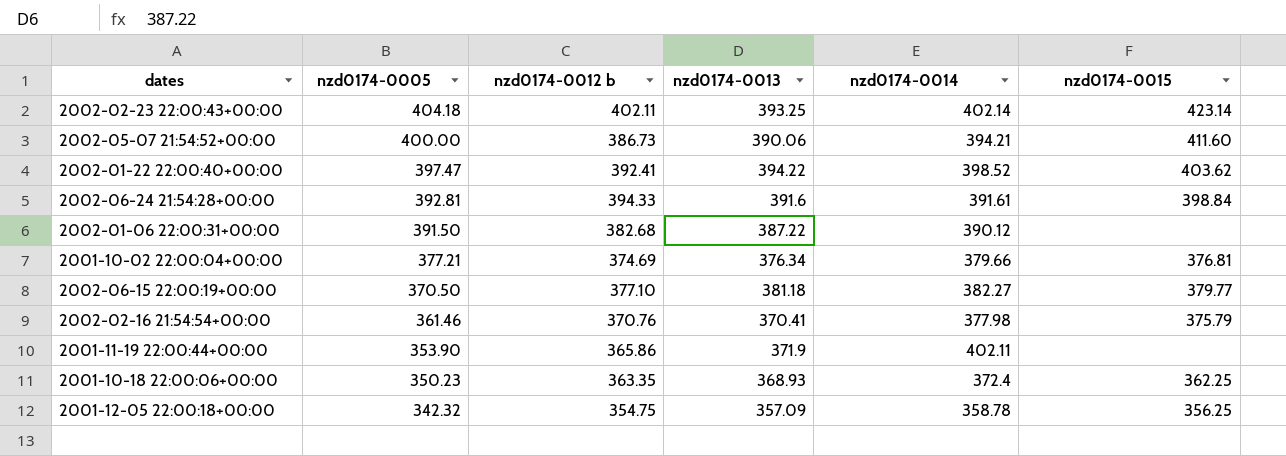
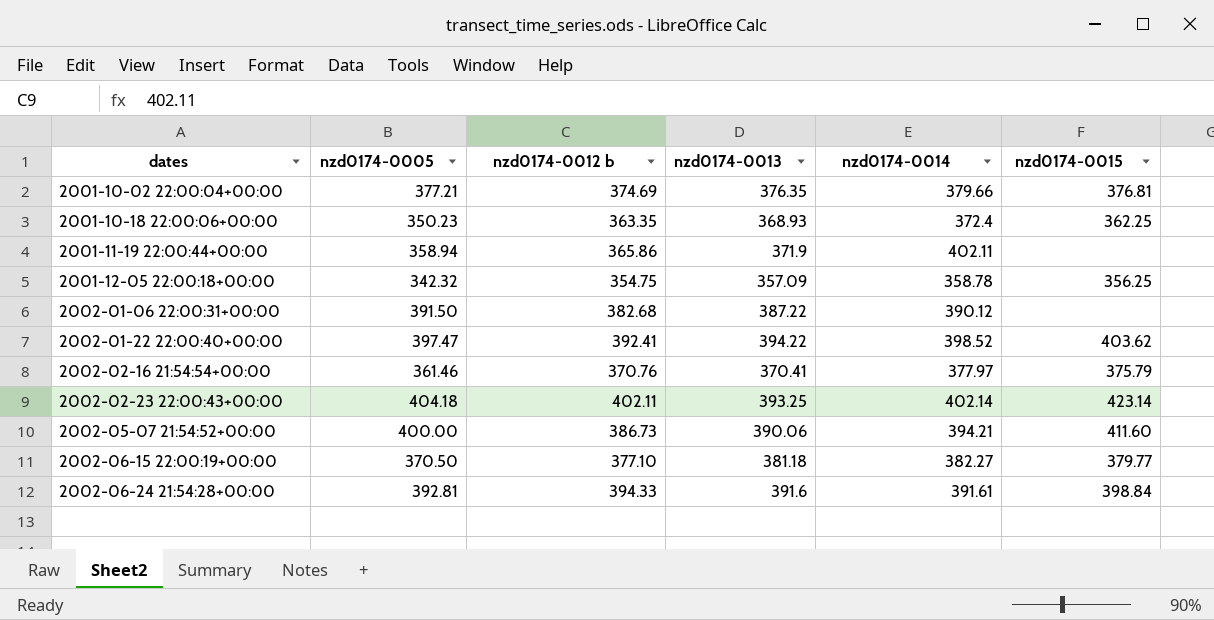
row order: nzd0174-0005 descending -> dates ascending
2001-10-02 22:00:04+00:00 | nzd0174-0013: 376.34 -> 376.35
2001-11-19 22:00:44+00:00 | nzd0174-0005: 353.90 -> 358.94
2002-02-16 21:54:54+00:00 | nzd0174-0014: 377.98 -> 377.97

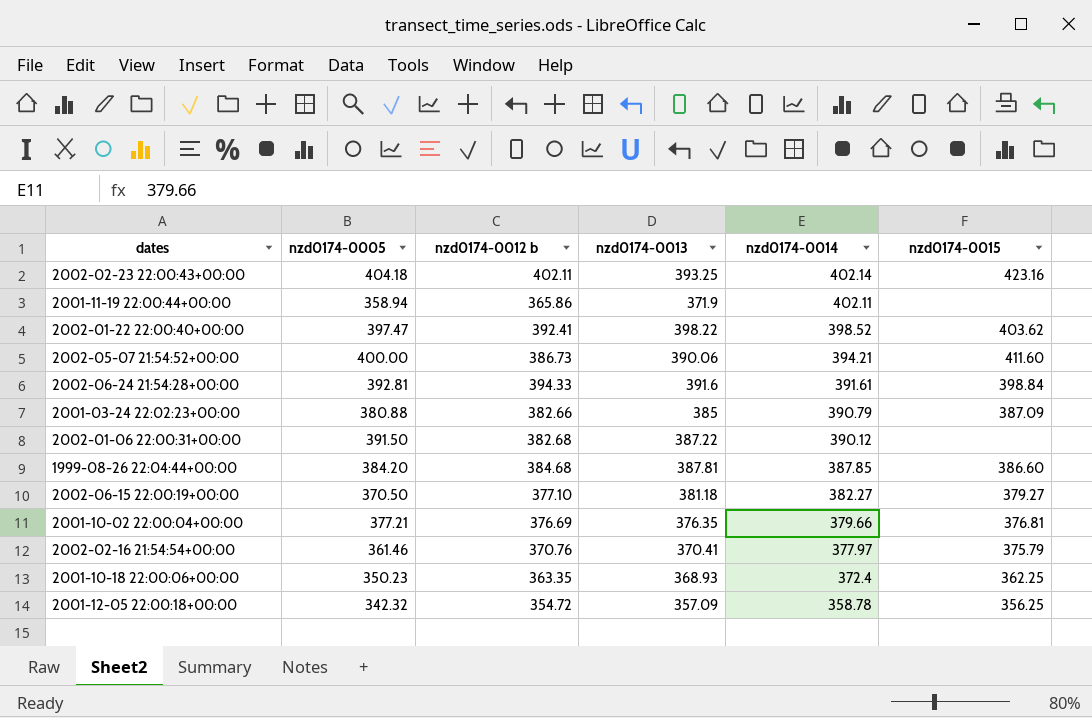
row order: dates ascending -> nzd0174-0014 descending
2002-02-23 22:00:43+00:00 | nzd0174-0015: 423.14 -> 423.16
2002-01-22 22:00:40+00:00 | nzd0174-0013: 394.22 -> 398.22
row 2001-03-24 22:02:23+00:00: none -> 380.88 | 382.66 | 385 | 390.79 | 387.09
row 1999-08-26 22:04:44+00:00: none -> 384.20 | 384.68 | 387.81 | 387.85 | 386.60
2002-06-15 22:00:19+00:00 | nzd0174-0015: 379.77 -> 379.27
2001-10-02 22:00:04+00:00 | nzd0174-0012 b: 374.69 -> 376.69
2001-12-05 22:00:18+00:00 | nzd0174-0012 b: 354.75 -> 354.72

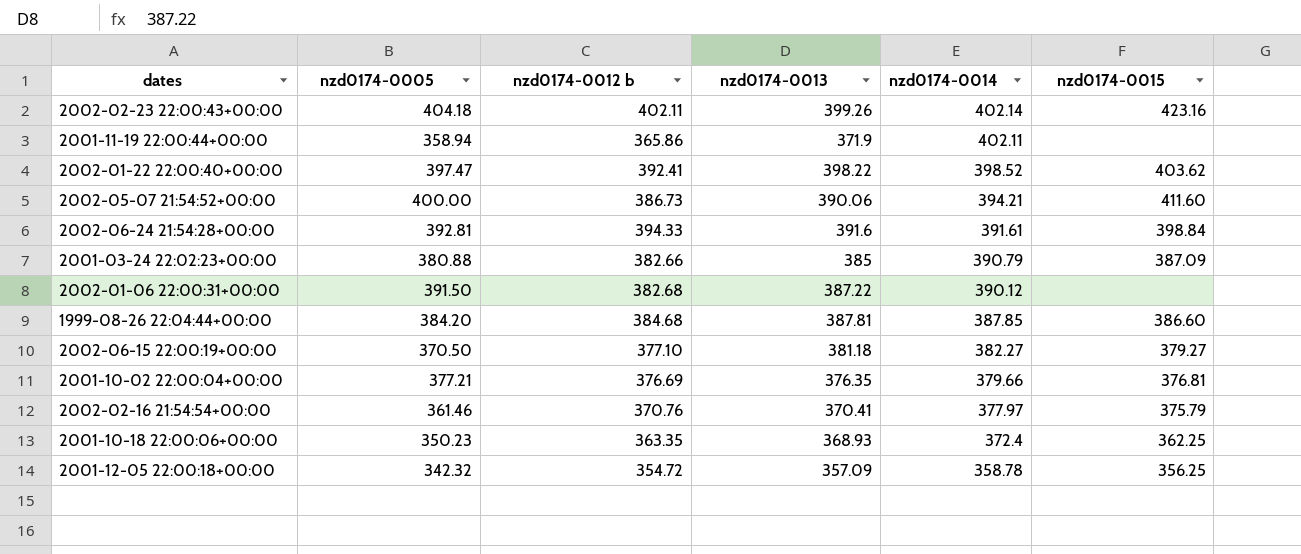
2002-02-23 22:00:43+00:00 | nzd0174-0013: 393.25 -> 399.26

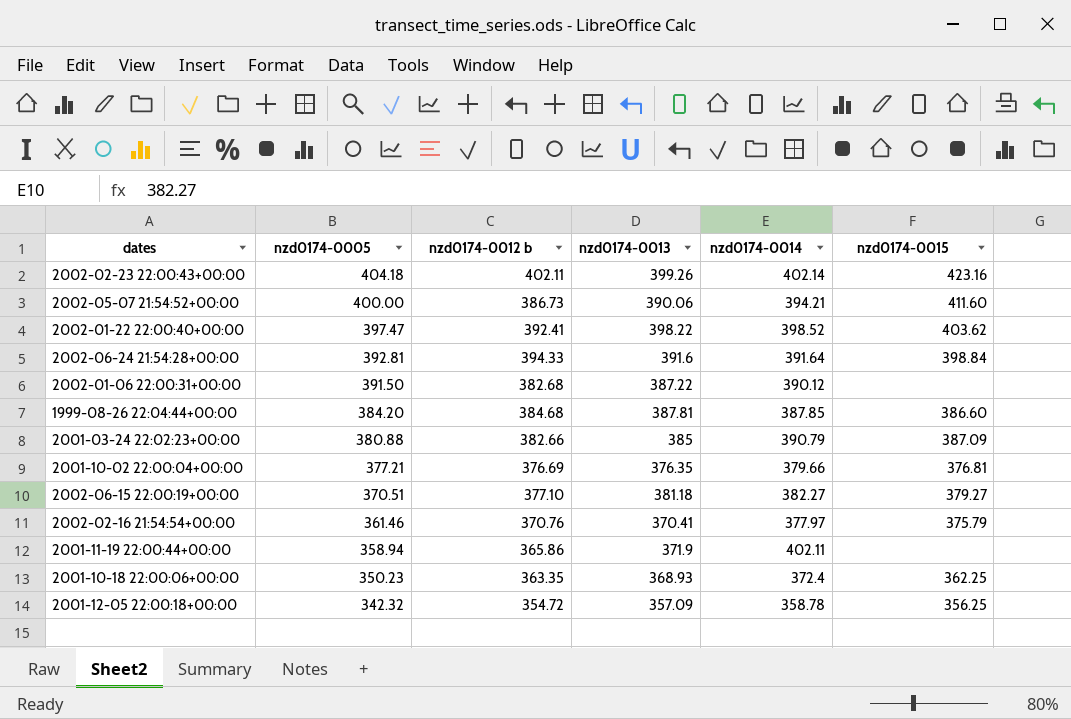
row order: nzd0174-0014 descending -> nzd0174-0005 descending
2002-06-24 21:54:28+00:00 | nzd0174-0014: 391.61 -> 391.64
2002-06-15 22:00:19+00:00 | nzd0174-0005: 370.50 -> 370.51

